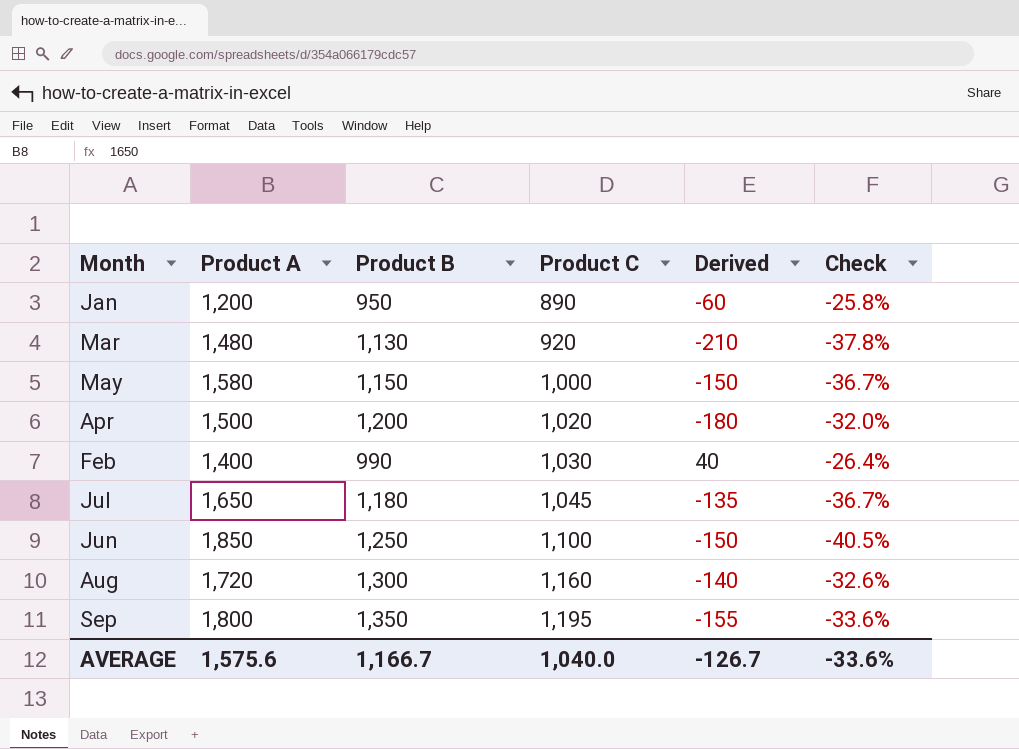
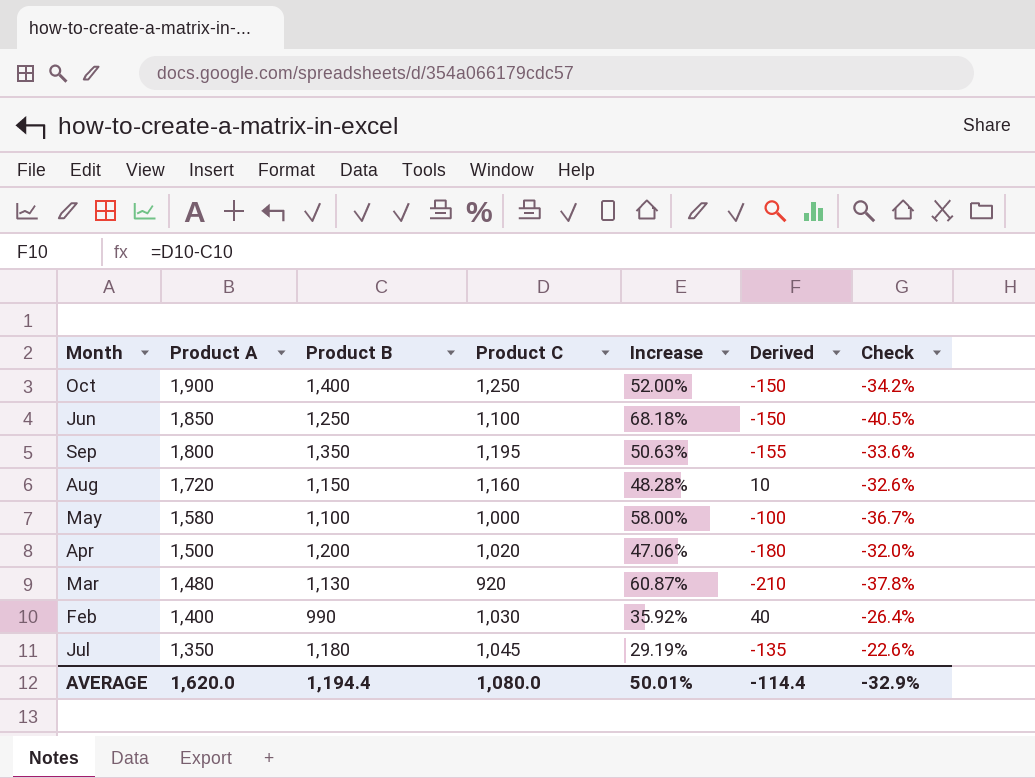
row order: Product C ascending -> Product A descending
column Increase | formula: none -> ([Product A] - [Product C]) / [Product C]
row Jan: 1,200 | 950 | 890 | -60 | -25.8% -> none
row Oct: none -> 1,900 | 1,400 | 1,250 | 52.00% | -150 | -34.2%
Aug | Product B: 1,300 -> 1,150
Aug | Derived: -140 -> 10
May | Product B: 1,150 -> 1,100
May | Derived: -150 -> -100
Jul | Product A: 1,650 -> 1,350
Jul | Check: -36.7% -> -22.6%
AVERAGE | Product A: 1,575.6 -> 1,620.0
AVERAGE | Product B: 1,166.7 -> 1,194.4
AVERAGE | Product C: 1,040.0 -> 1,080.0
AVERAGE | Derived: -126.7 -> -114.4
AVERAGE | Check: -33.6% -> -32.9%

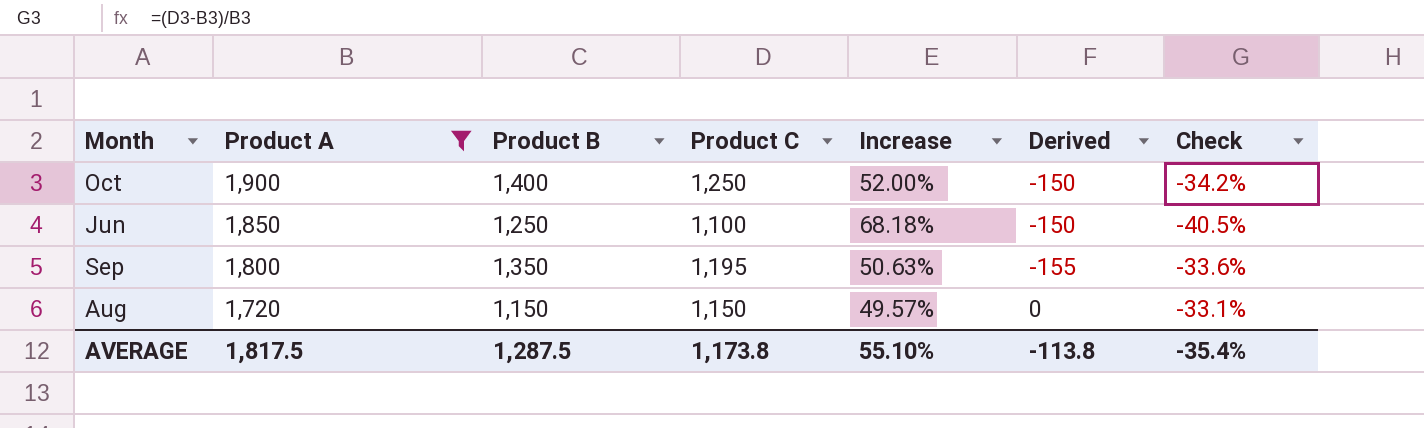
filter: none -> Product A >= 1,720
Aug | Product C: 1,160 -> 1,150
Aug | Increase: 48.28% -> 49.57%
Aug | Derived: 10 -> 0
Aug | Check: -32.6% -> -33.1%
AVERAGE | Product A: 1,620.0 -> 1,817.5
AVERAGE | Product B: 1,194.4 -> 1,287.5
AVERAGE | Product C: 1,080.0 -> 1,173.8
AVERAGE | Increase: 50.01% -> 55.10%
AVERAGE | Derived: -114.4 -> -113.8
AVERAGE | Check: -32.9% -> -35.4%

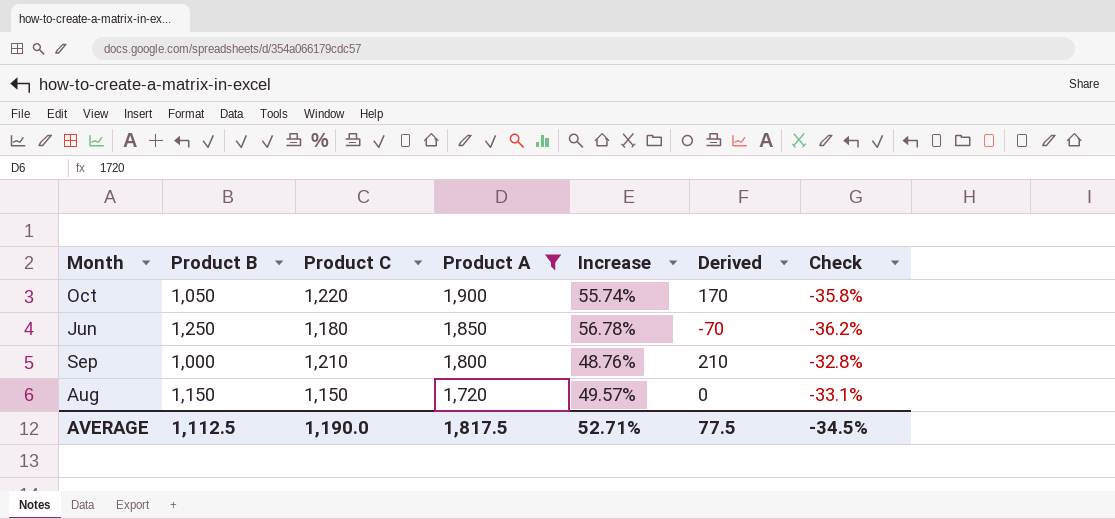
column Product A | position: 2 -> 4
Oct | Product B: 1,400 -> 1,050
Oct | Product C: 1,250 -> 1,220
Oct | Increase: 52.00% -> 55.74%
Oct | Derived: -150 -> 170
Oct | Check: -34.2% -> -35.8%
Jun | Product C: 1,100 -> 1,180
Jun | Increase: 68.18% -> 56.78%
Jun | Derived: -150 -> -70
Jun | Check: -40.5% -> -36.2%
Sep | Product B: 1,350 -> 1,000
Sep | Product C: 1,195 -> 1,210
Sep | Increase: 50.63% -> 48.76%
Sep | Derived: -155 -> 210
Sep | Check: -33.6% -> -32.8%
AVERAGE | Product B: 1,287.5 -> 1,112.5
AVERAGE | Product C: 1,173.8 -> 1,190.0
AVERAGE | Increase: 55.10% -> 52.71%
AVERAGE | Derived: -113.8 -> 77.5
AVERAGE | Check: -35.4% -> -34.5%

